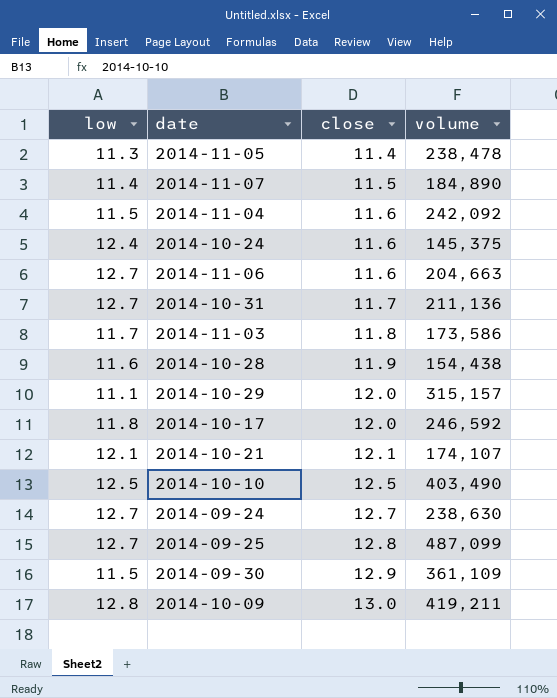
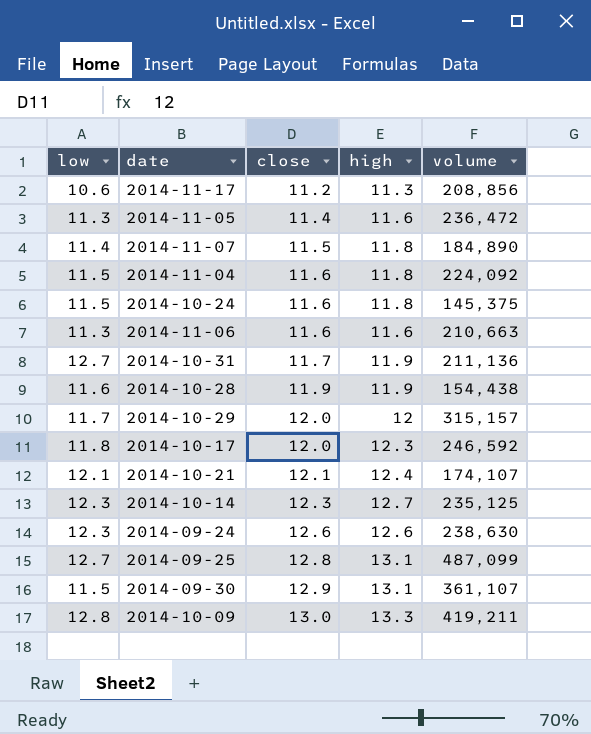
column high | position: none -> 4
row 2014-11-03: 11.7 | 11.8 | 173,586 -> none
row 2014-10-10: 12.5 | 12.5 | 403,490 -> none
row 2014-11-17: none -> 10.6 | 11.2 | 11.3 | 208,856
2014-11-05 | volume: 238,478 -> 236,472
2014-11-04 | volume: 242,092 -> 224,092
2014-10-24 | low: 12.4 -> 11.5
2014-11-06 | low: 12.7 -> 11.3
2014-11-06 | volume: 204,663 -> 210,663
2014-10-29 | low: 11.1 -> 11.7
row 2014-10-14: none -> 12.3 | 12.3 | 12.7 | 235,125
2014-09-24 | low: 12.7 -> 12.3
2014-09-24 | close: 12.7 -> 12.6
2014-09-30 | volume: 361,109 -> 361,107

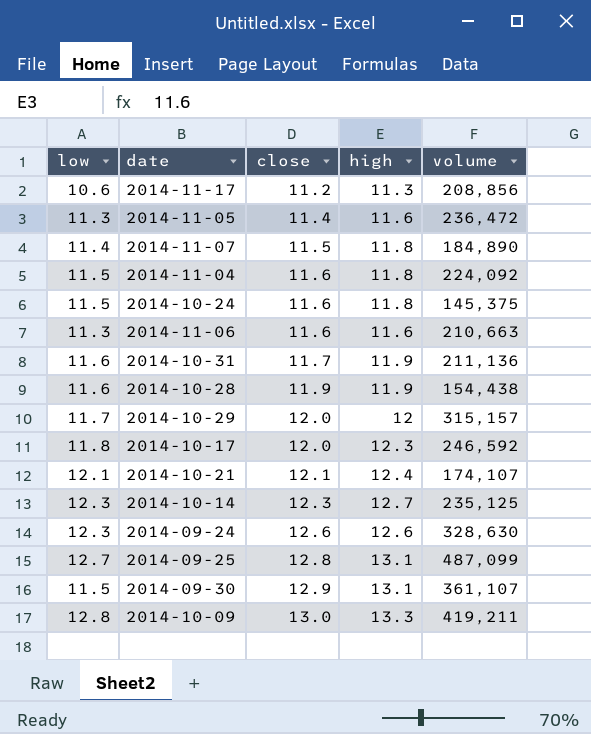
2014-10-31 | low: 12.7 -> 11.6
2014-09-24 | volume: 238,630 -> 328,630

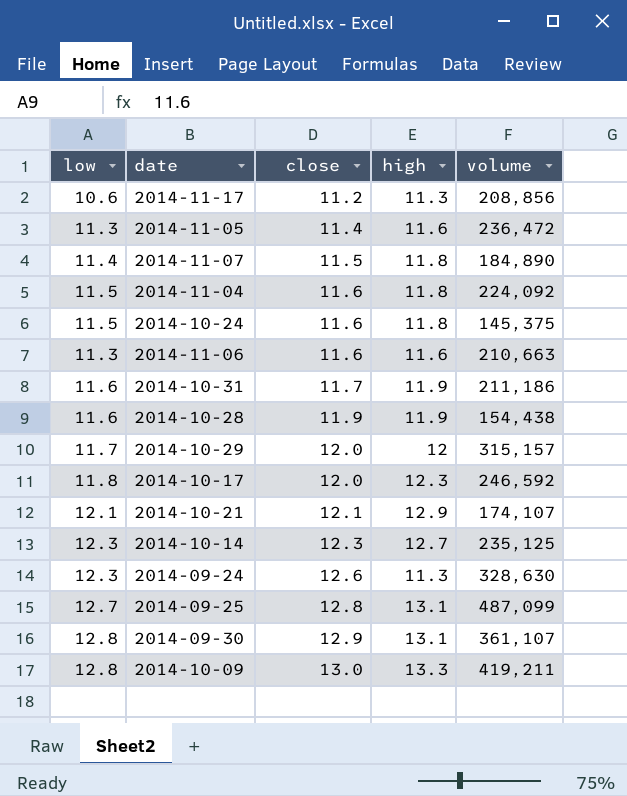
2014-10-31 | volume: 211,136 -> 211,186
2014-10-21 | high: 12.4 -> 12.9
2014-09-24 | high: 12.6 -> 11.3
2014-09-30 | low: 11.5 -> 12.8

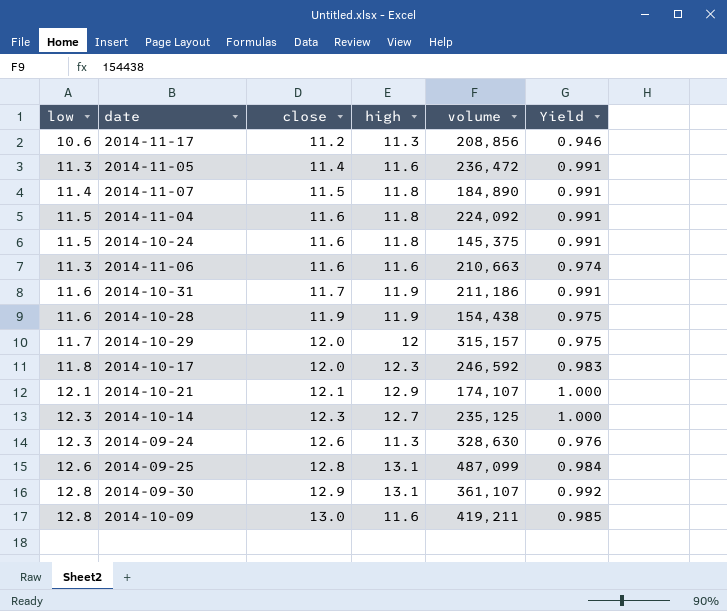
column Yield | formula: none -> [low] / [close]
2014-09-25 | low: 12.7 -> 12.6
2014-10-09 | high: 13.3 -> 11.6

